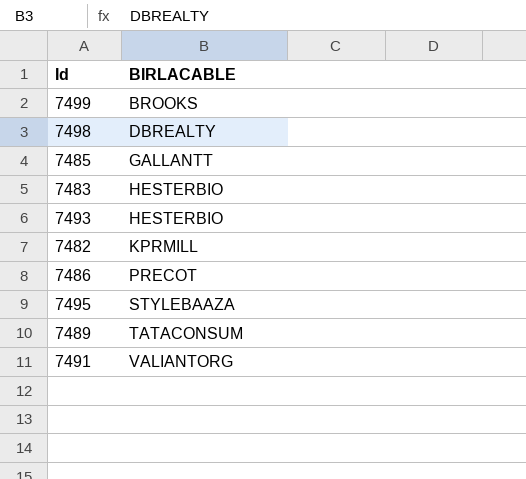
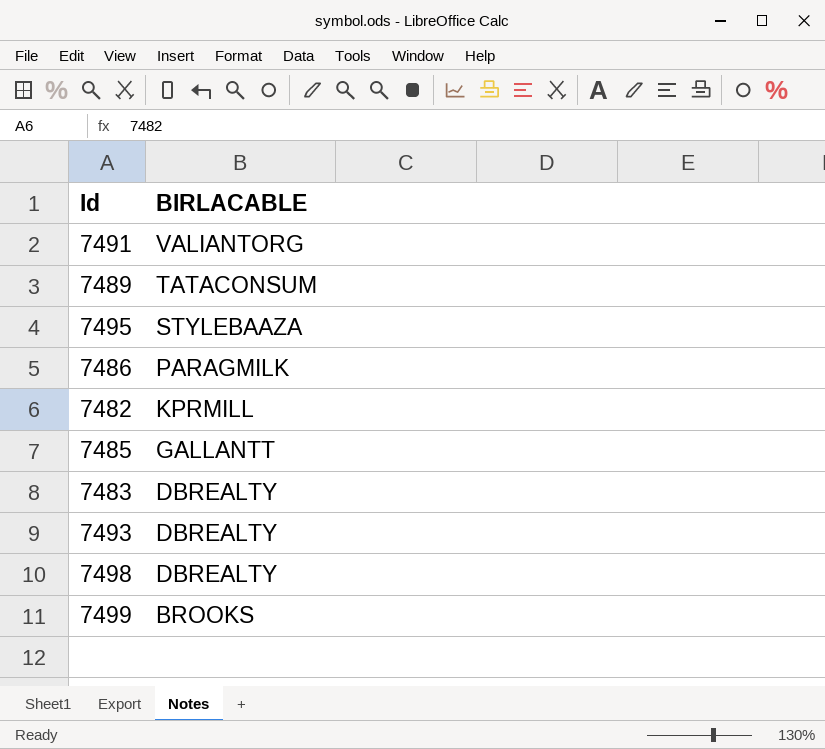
row order: BIRLACABLE ascending -> BIRLACABLE descending
7486 | BIRLACABLE: PRECOT -> PARAGMILK
7483 | BIRLACABLE: HESTERBIO -> DBREALTY
7493 | BIRLACABLE: HESTERBIO -> DBREALTY

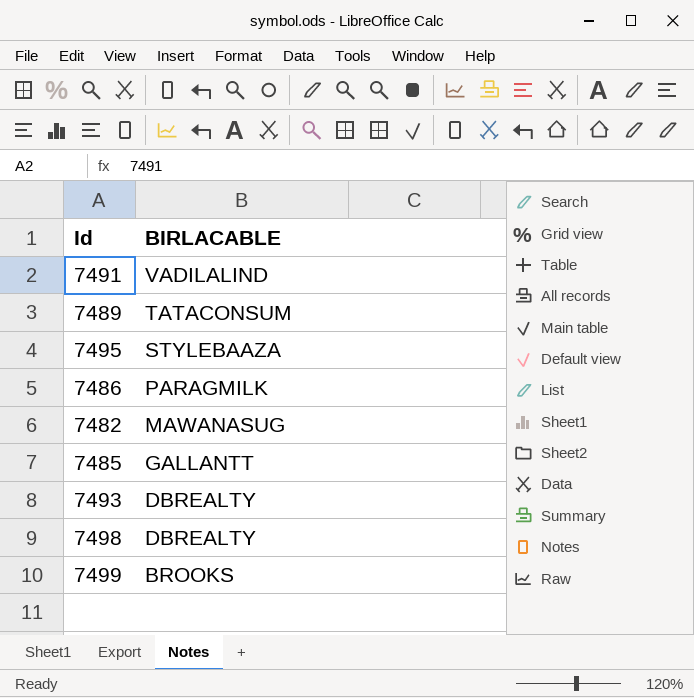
row 7483: DBREALTY -> none
7491 | BIRLACABLE: VALIANTORG -> VADILALIND
7482 | BIRLACABLE: KPRMILL -> MAWANASUG

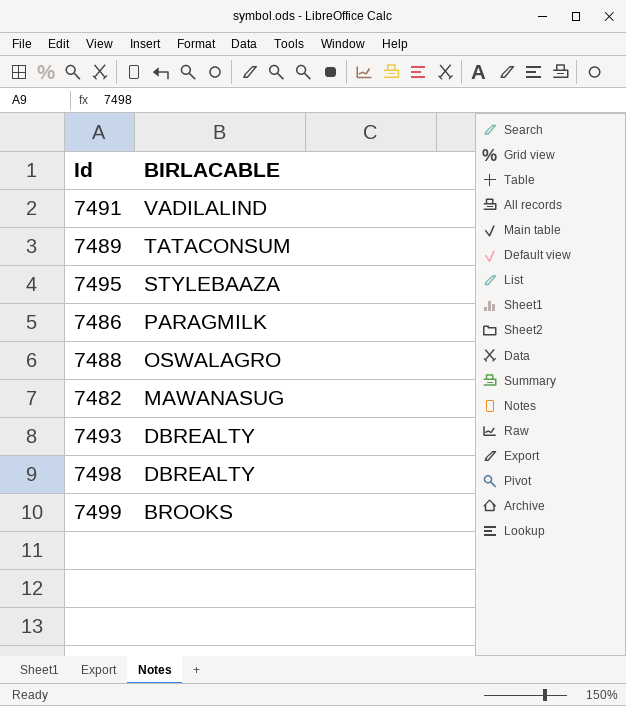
row 7485: GALLANTT -> none
row 7488: none -> OSWALAGRO

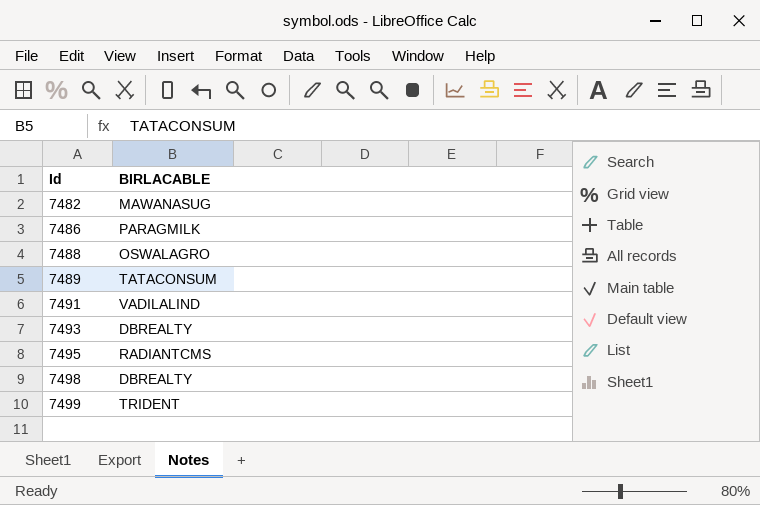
row order: BIRLACABLE descending -> Id ascending
7495 | BIRLACABLE: STYLEBAAZA -> RADIANTCMS
7499 | BIRLACABLE: BROOKS -> TRIDENT

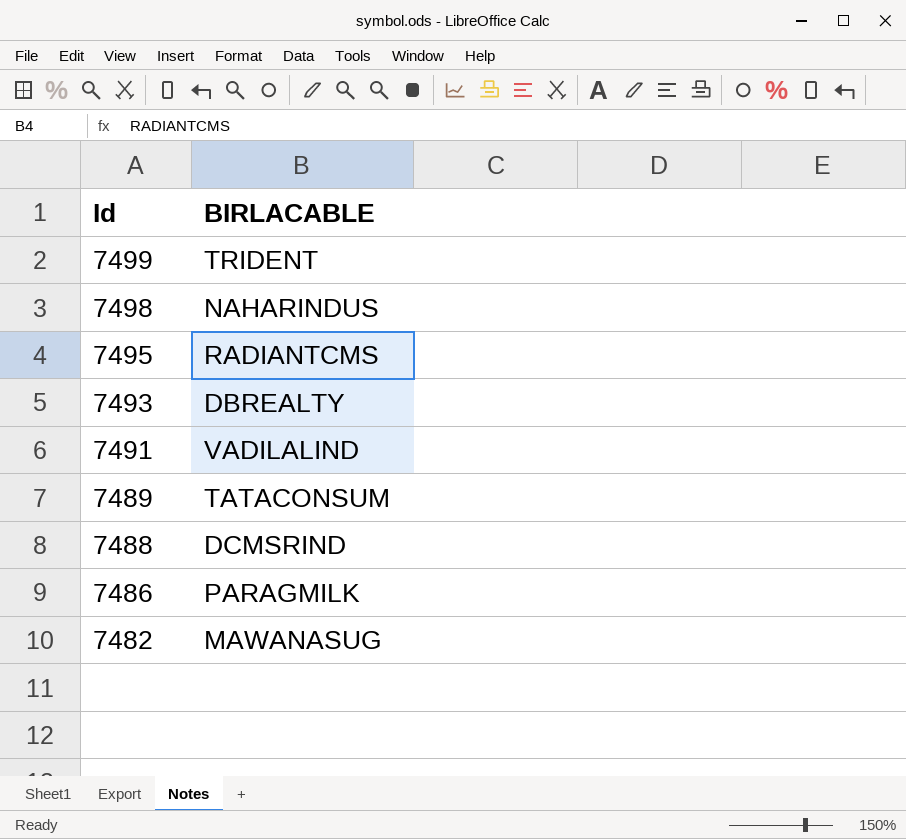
row order: Id ascending -> Id descending
7498 | BIRLACABLE: DBREALTY -> NAHARINDUS
7488 | BIRLACABLE: OSWALAGRO -> DCMSRIND

